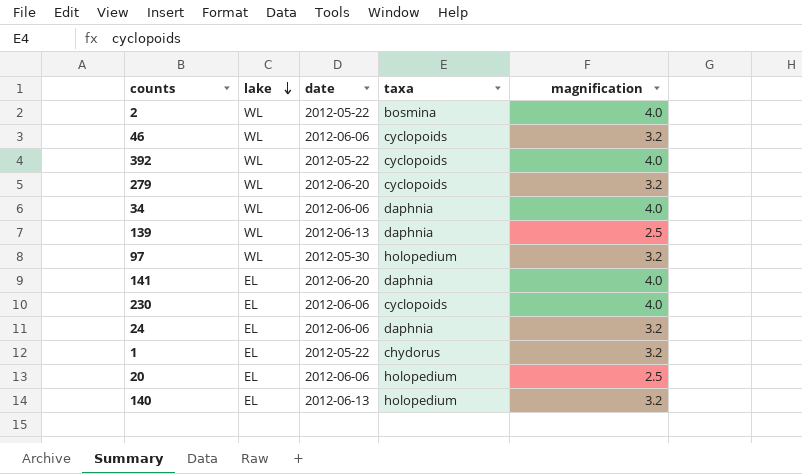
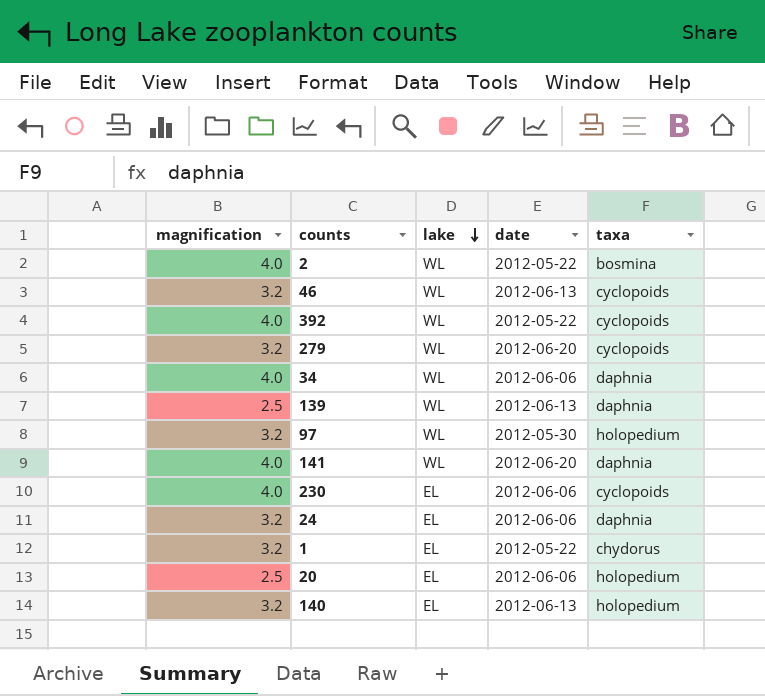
column magnification | position: 5 -> 1
46 | date: 2012-06-06 -> 2012-06-13
141 | lake: EL -> WL

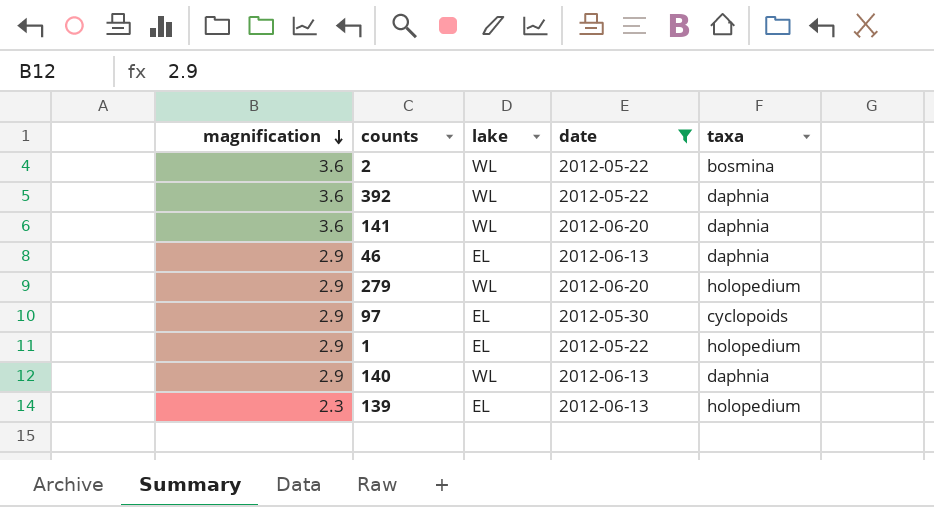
filter: none -> date != 2012-06-06
row order: lake descending -> magnification descending
2 | magnification: 4.0 -> 3.6
392 | magnification: 4.0 -> 3.6
392 | taxa: cyclopoids -> daphnia
141 | magnification: 4.0 -> 3.6
46 | magnification: 3.2 -> 2.9
46 | lake: WL -> EL
46 | taxa: cyclopoids -> daphnia
279 | magnification: 3.2 -> 2.9
279 | taxa: cyclopoids -> holopedium
97 | magnification: 3.2 -> 2.9
97 | lake: WL -> EL
97 | taxa: holopedium -> cyclopoids
1 | magnification: 3.2 -> 2.9
1 | taxa: chydorus -> holopedium
140 | magnification: 3.2 -> 2.9
140 | lake: EL -> WL
140 | taxa: holopedium -> daphnia
139 | magnification: 2.5 -> 2.3
139 | lake: WL -> EL
139 | taxa: daphnia -> holopedium

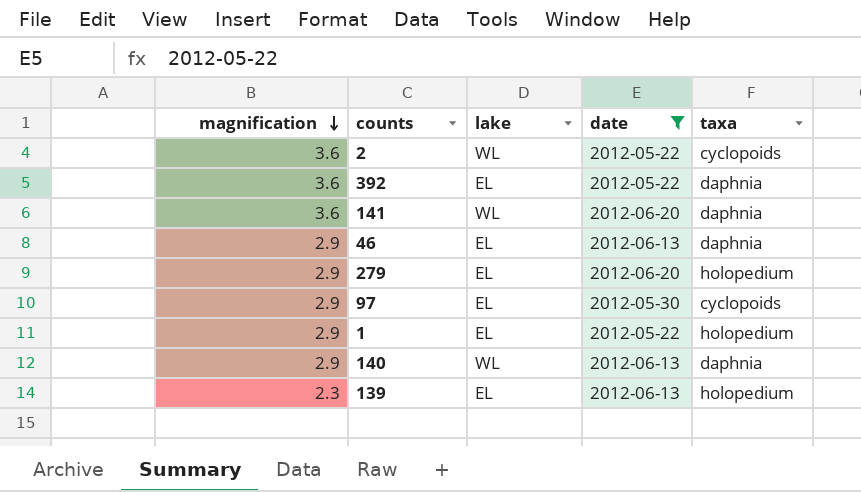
2 | taxa: bosmina -> cyclopoids
392 | lake: WL -> EL
279 | lake: WL -> EL

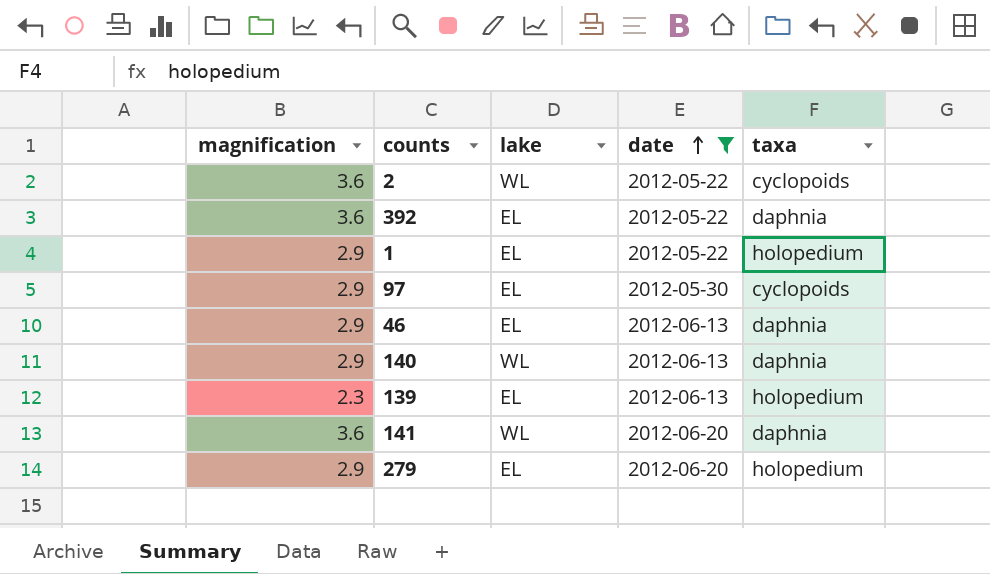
row order: magnification descending -> date ascending

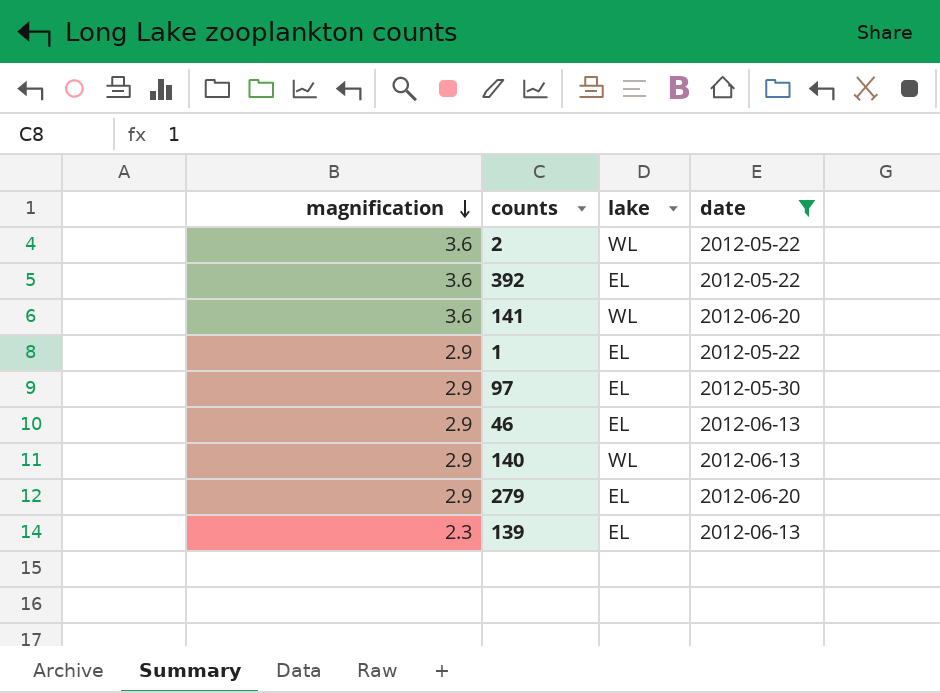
row order: date ascending -> magnification descending
column taxa | position: 5 -> none

